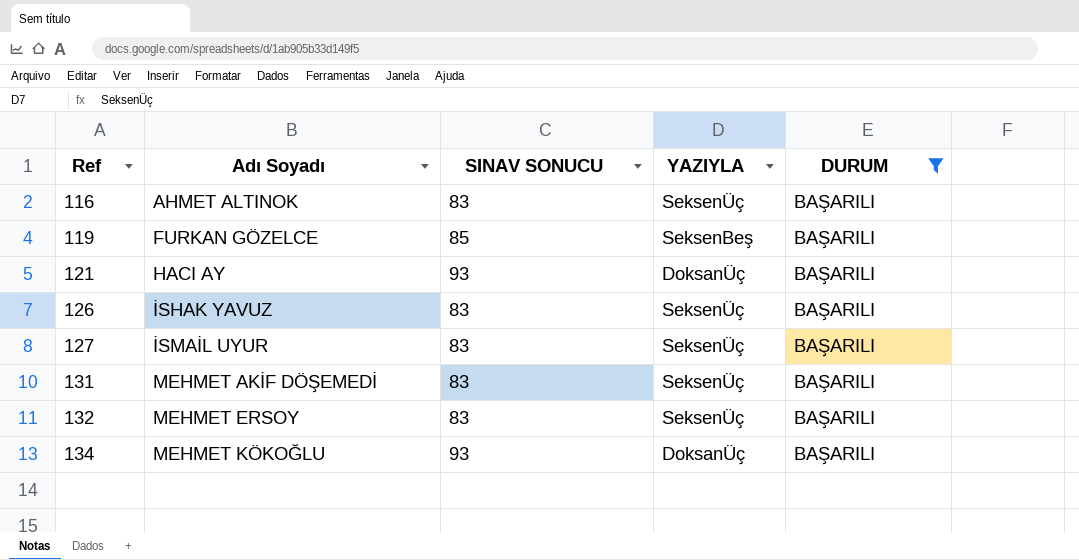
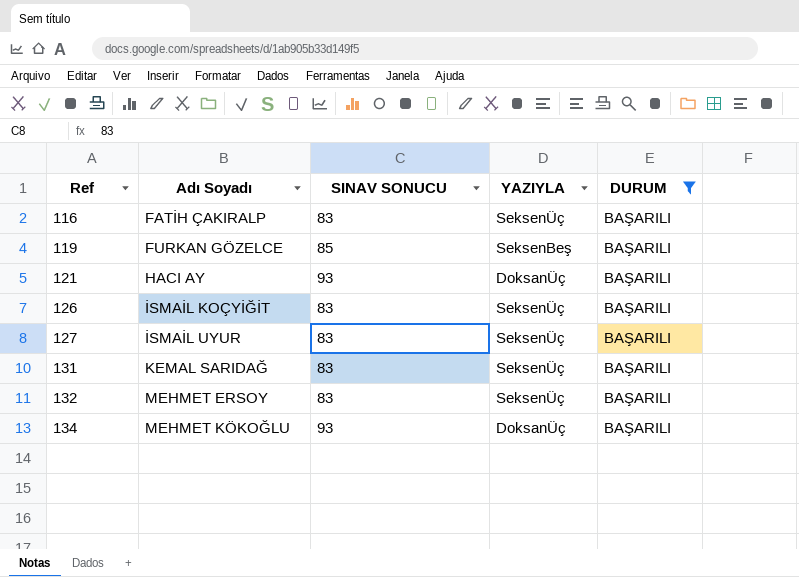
116 | Adı Soyadı: AHMET ALTINOK -> FATİH ÇAKIRALP
126 | Adı Soyadı: İSHAK YAVUZ -> İSMAİL KOÇYİĞİT
131 | Adı Soyadı: MEHMET AKİF DÖŞEMEDİ -> KEMAL SARIDAĞ

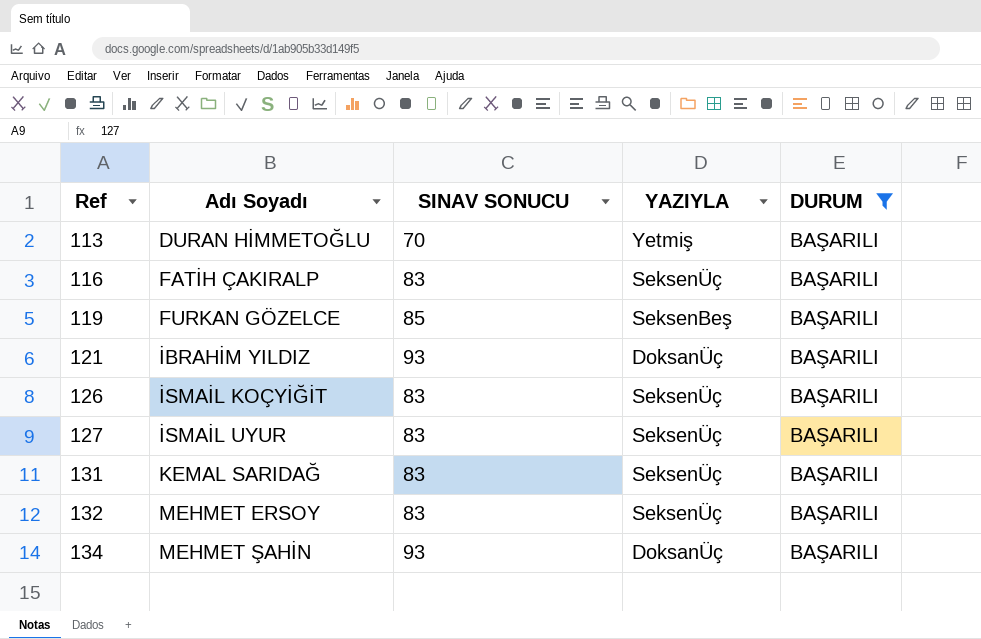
row 113: none -> DURAN HİMMETOĞLU | 70 | Yetmiş | BAŞARILI
121 | Adı Soyadı: HACI AY -> İBRAHİM YILDIZ
134 | Adı Soyadı: MEHMET KÖKOĞLU -> MEHMET ŞAHİN

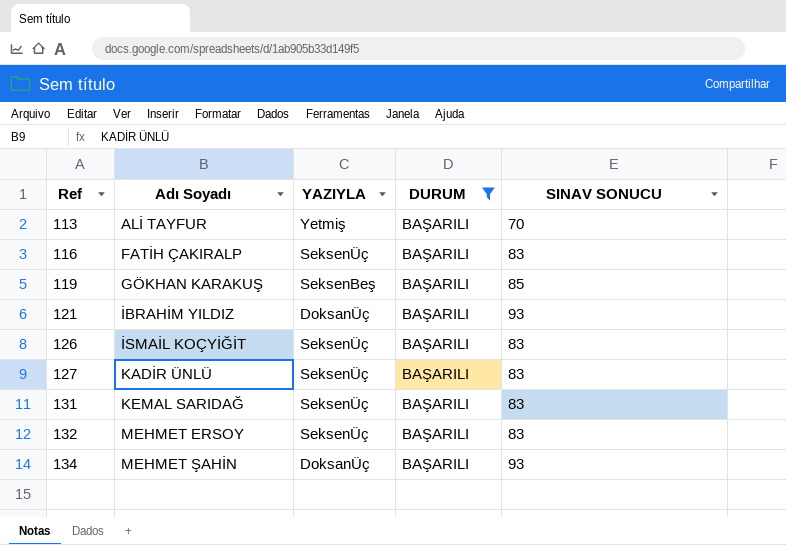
column SINAV SONUCU | position: 3 -> 5
113 | Adı Soyadı: DURAN HİMMETOĞLU -> ALİ TAYFUR
119 | Adı Soyadı: FURKAN GÖZELCE -> GÖKHAN KARAKUŞ
127 | Adı Soyadı: İSMAİL UYUR -> KADİR ÜNLÜ

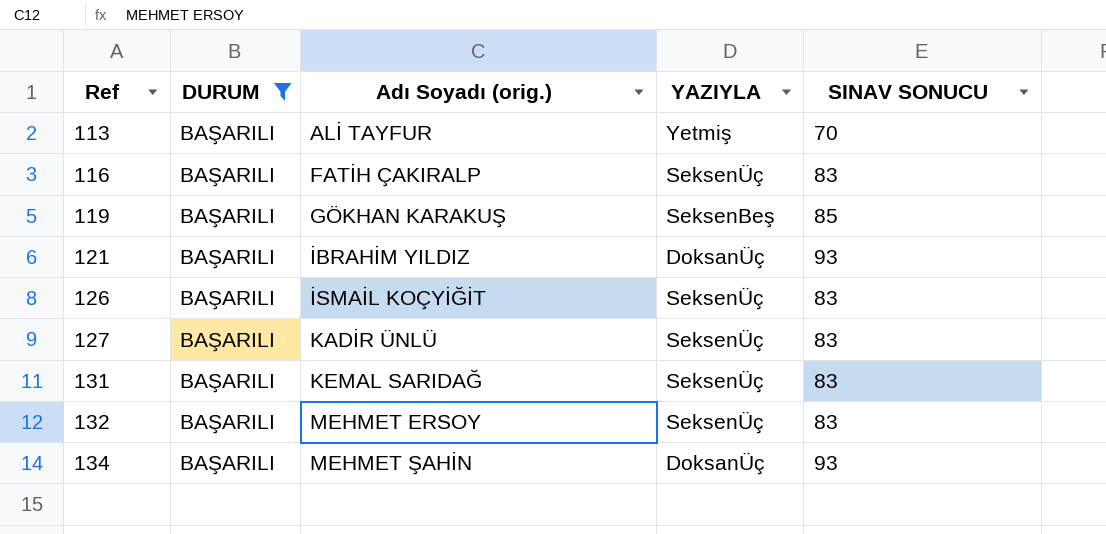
column DURUM | position: 4 -> 2
column name: Adı Soyadı -> Adı Soyadı (orig.)

